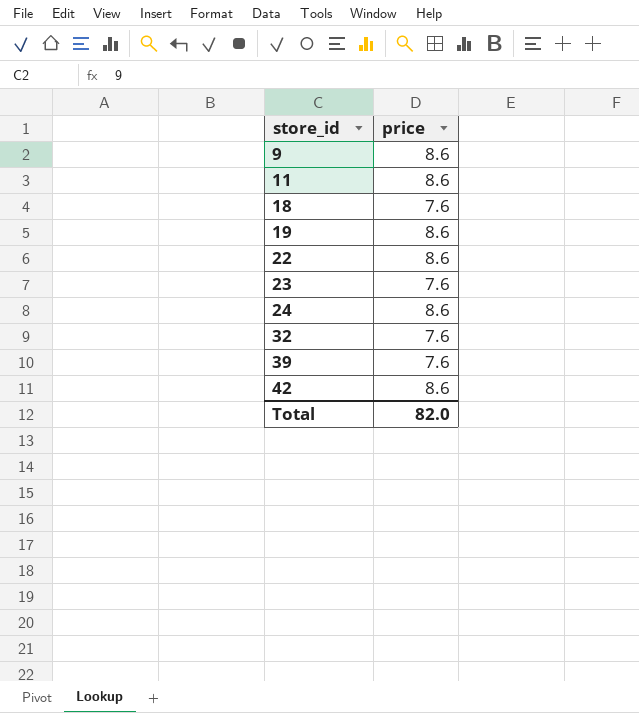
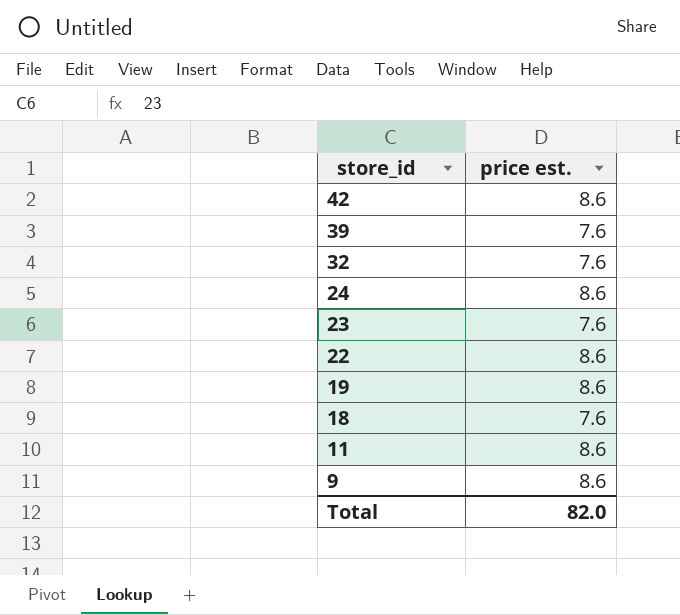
row order: store_id ascending -> store_id descending
column name: price -> price est.

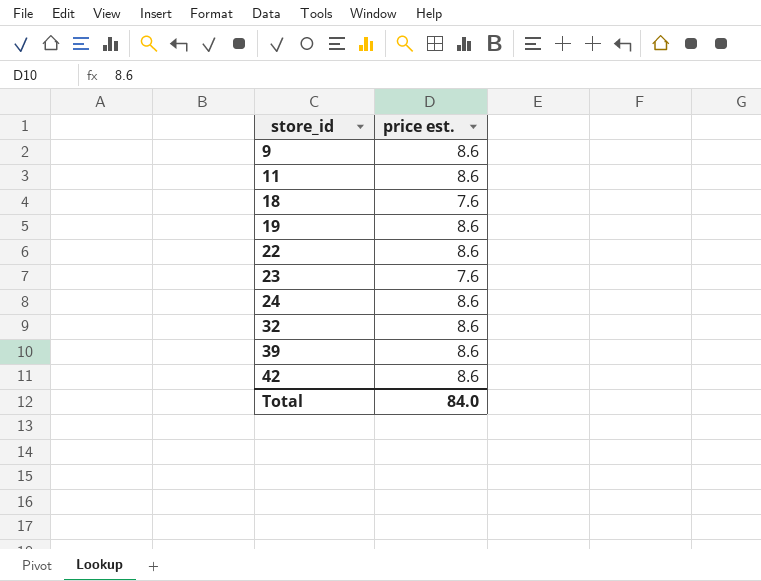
row order: store_id descending -> store_id ascending
32 | price est.: 7.6 -> 8.6
39 | price est.: 7.6 -> 8.6
Total | price est.: 82.0 -> 84.0

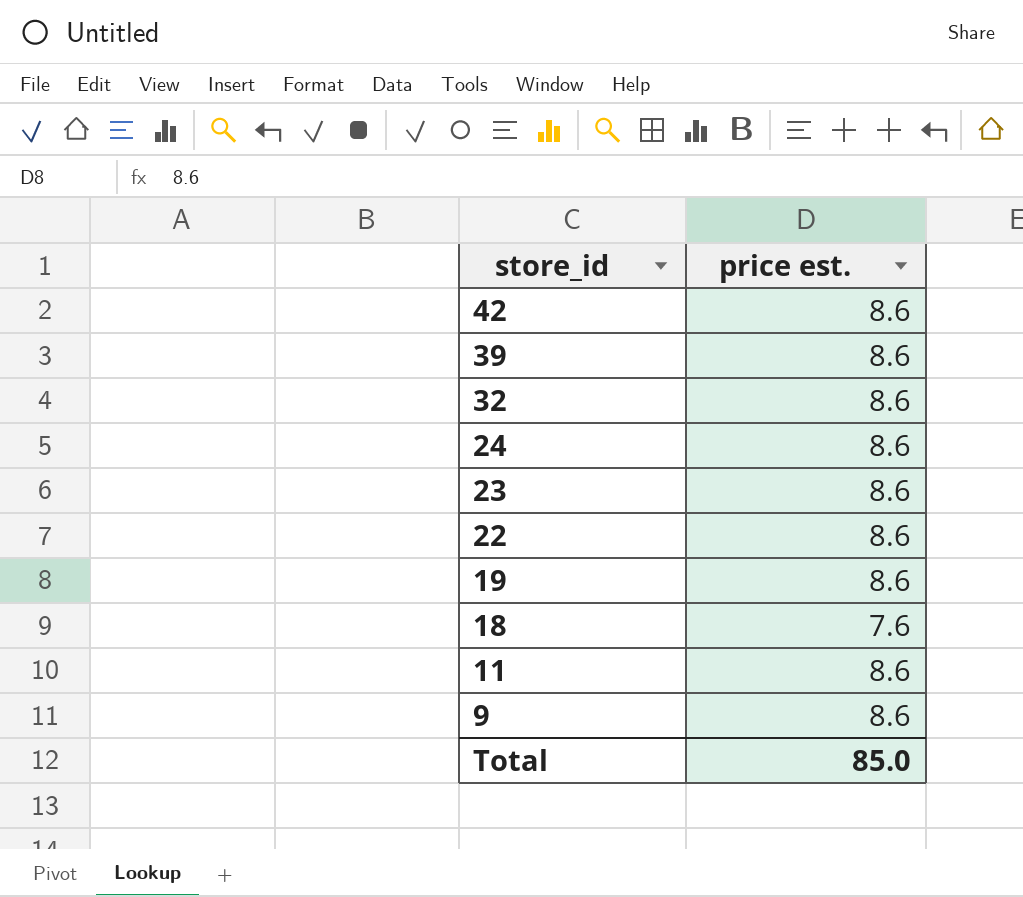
row order: store_id ascending -> store_id descending
23 | price est.: 7.6 -> 8.6
Total | price est.: 84.0 -> 85.0

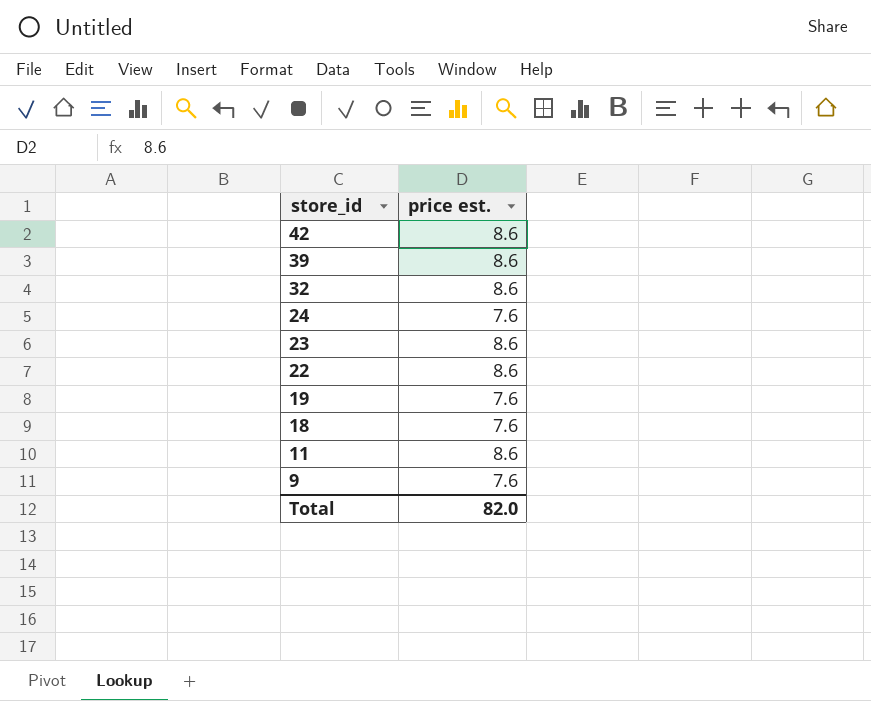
24 | price est.: 8.6 -> 7.6
19 | price est.: 8.6 -> 7.6
9 | price est.: 8.6 -> 7.6
Total | price est.: 85.0 -> 82.0

